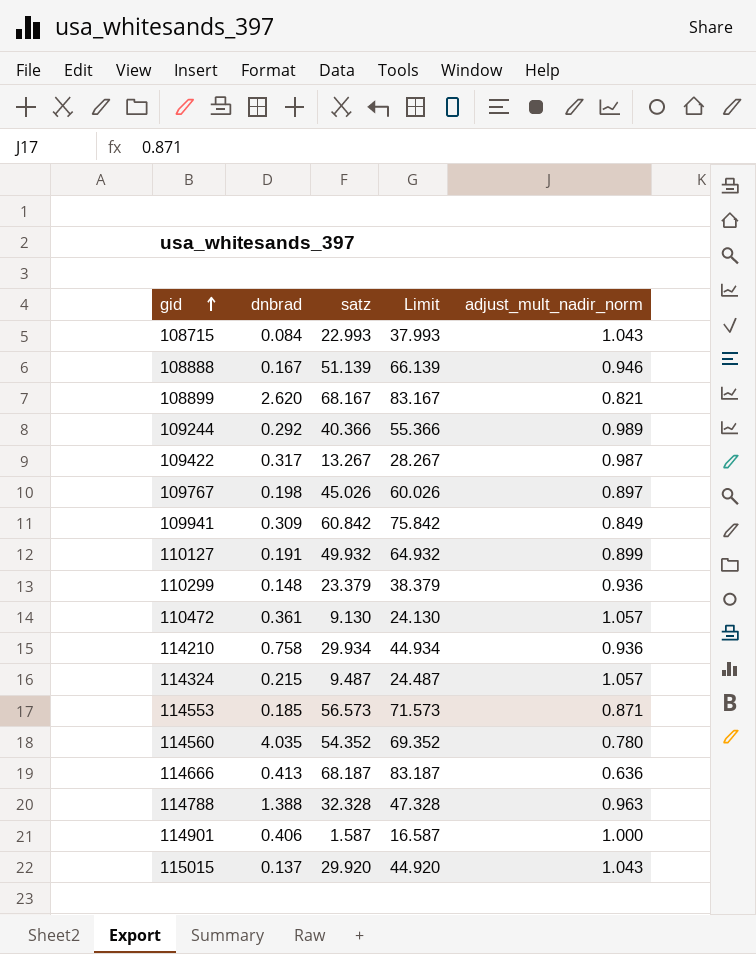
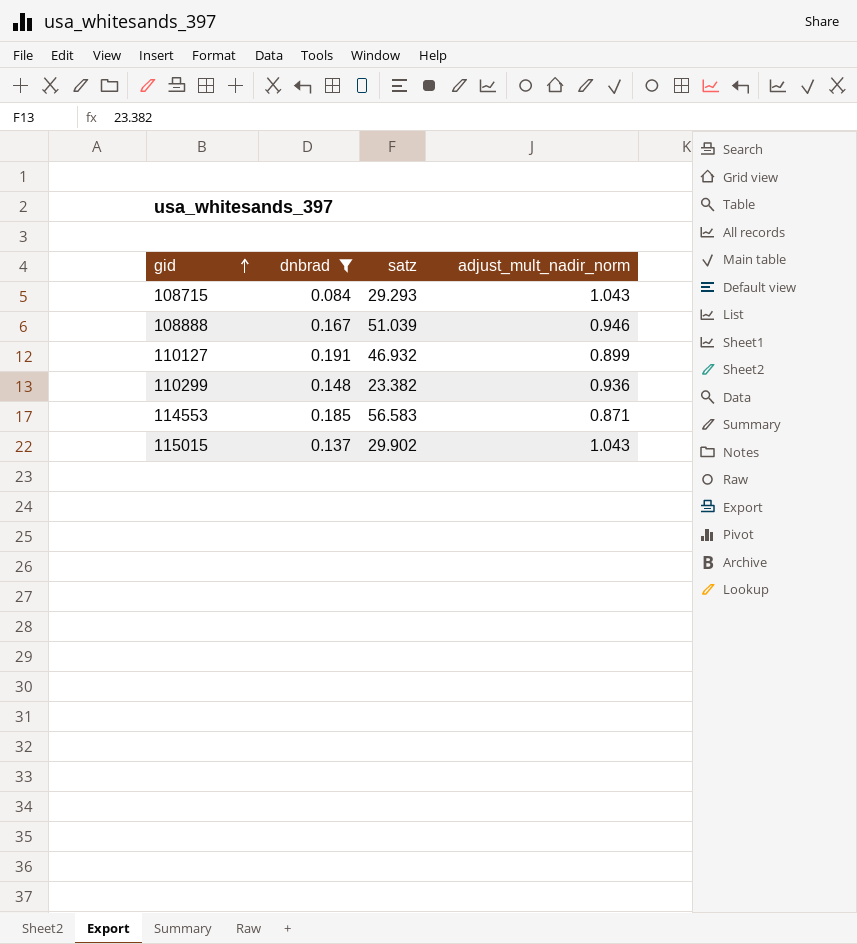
filter: none -> dnbrad <= 0.191
column Limit | formula: [satz] + 15 -> none
108715 | satz: 22.993 -> 29.293
108888 | satz: 51.139 -> 51.039
110127 | satz: 49.932 -> 46.932
110299 | satz: 23.379 -> 23.382
114553 | satz: 56.573 -> 56.583
115015 | satz: 29.920 -> 29.902

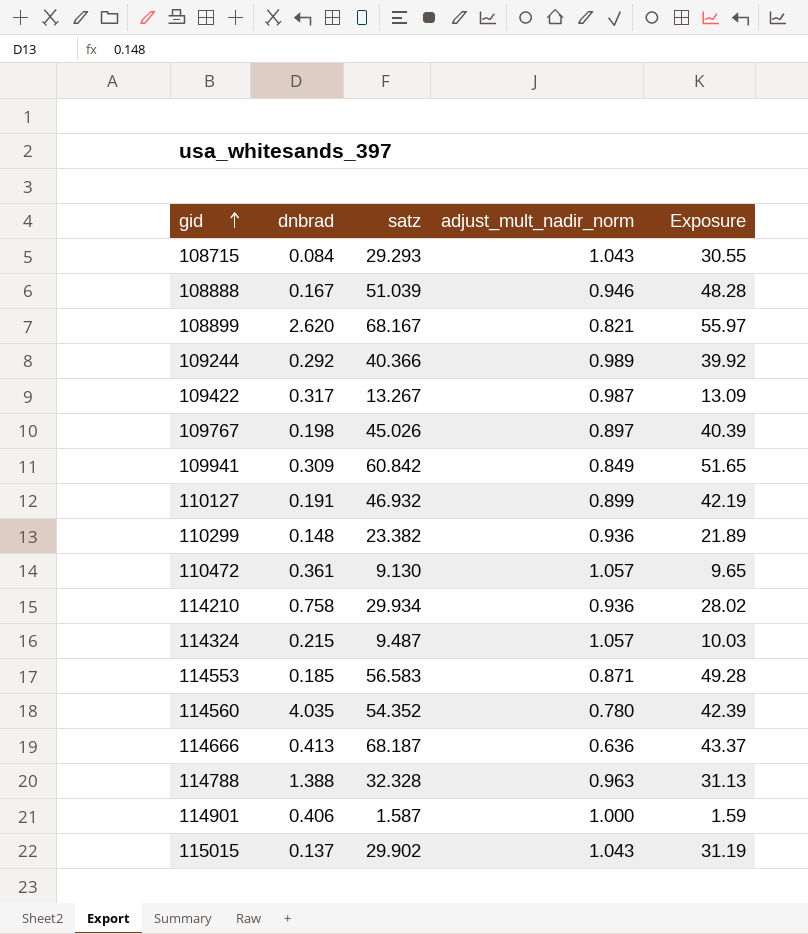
filter: dnbrad <= 0.191 -> none
column Exposure | formula: none -> [satz] * [adjust_mult_nadir_norm]

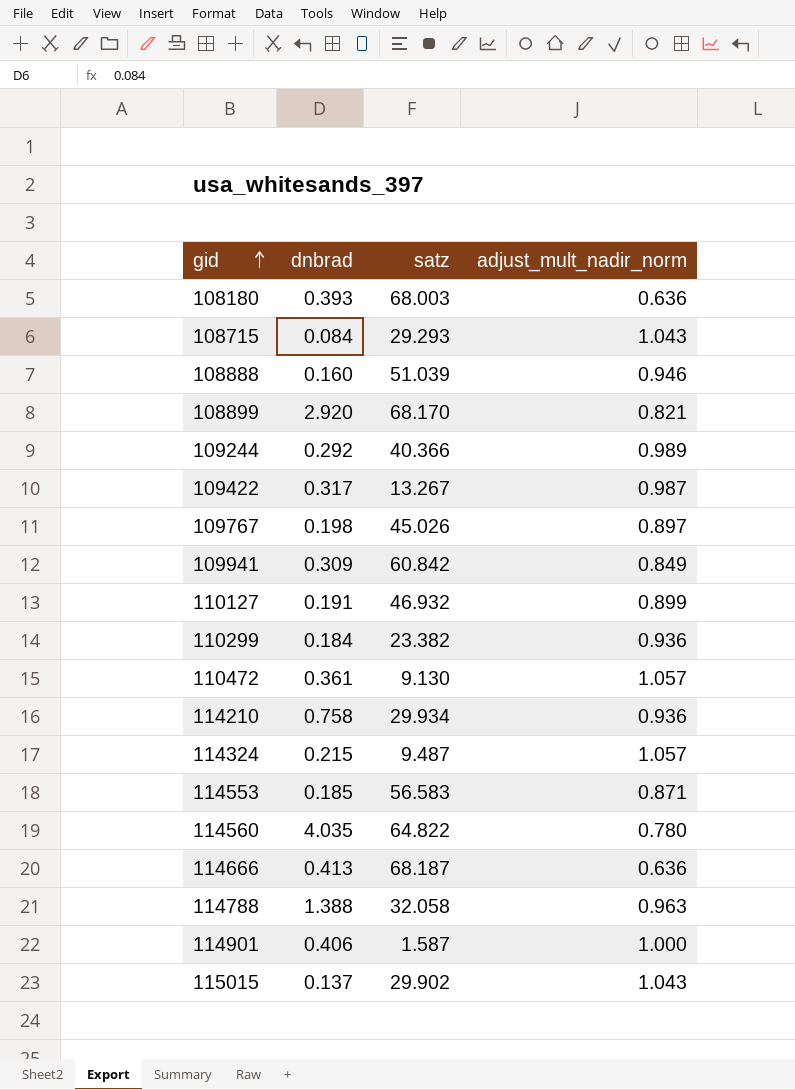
column Exposure | formula: [satz] * [adjust_mult_nadir_norm] -> none
row 108180: none -> 0.393 | 68.003 | 0.636
108888 | dnbrad: 0.167 -> 0.160
108899 | dnbrad: 2.620 -> 2.920
108899 | satz: 68.167 -> 68.170
110299 | dnbrad: 0.148 -> 0.184
114560 | satz: 54.352 -> 64.822
114788 | satz: 32.328 -> 32.058

